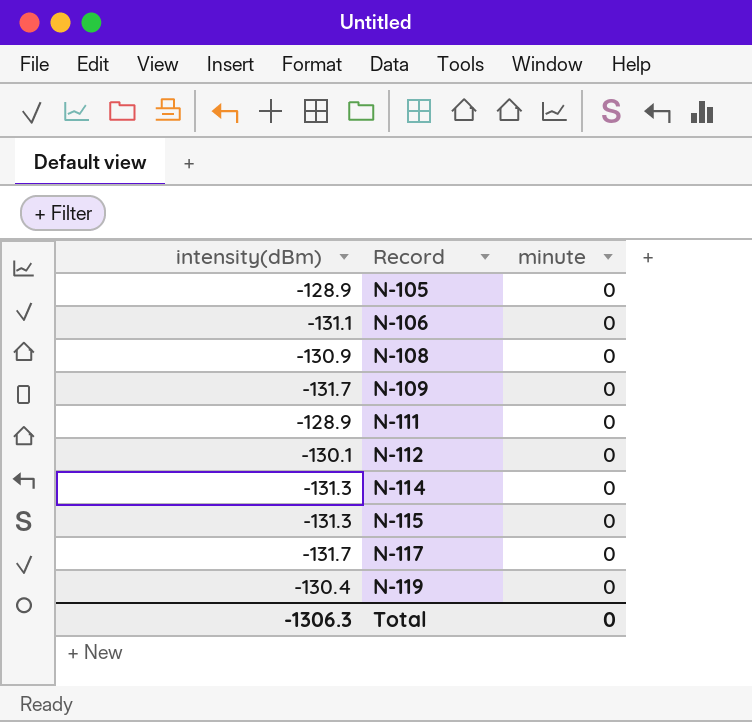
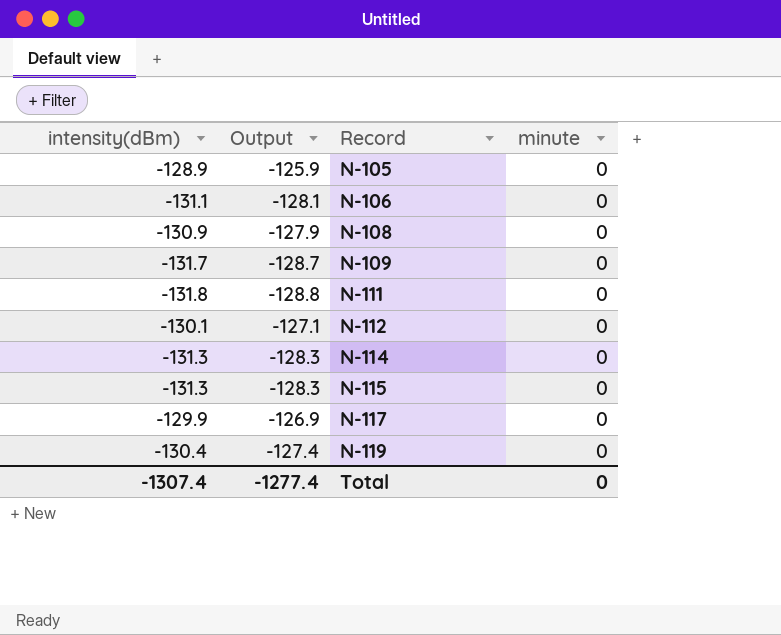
column Output | formula: none -> [intensity(dBm)] + 3
N-111 | intensity(dBm): -128.9 -> -131.8
N-117 | intensity(dBm): -131.7 -> -129.9
Total | intensity(dBm): -1306.3 -> -1307.4

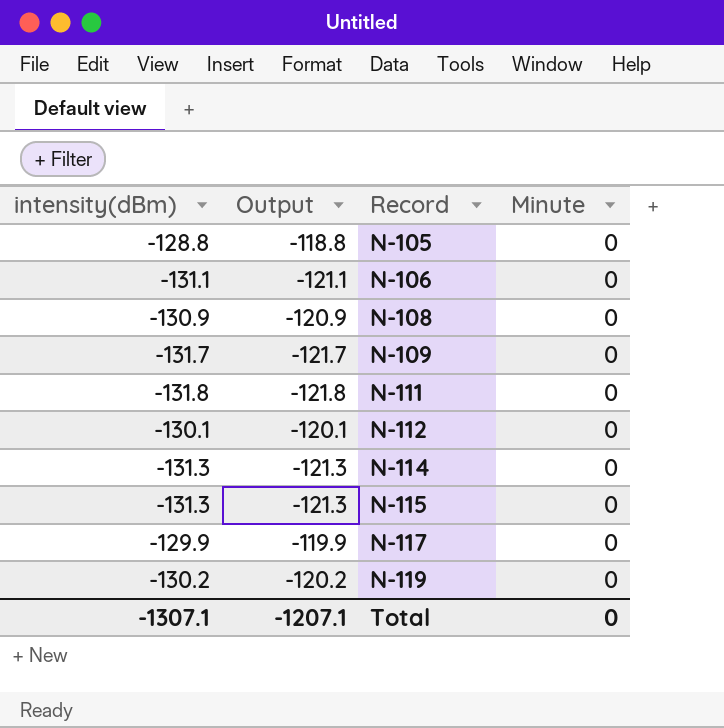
column Output | formula: [intensity(dBm)] + 3 -> [intensity(dBm)] + 10
column name: minute -> Minute
N-105 | intensity(dBm): -128.9 -> -128.8
N-119 | intensity(dBm): -130.4 -> -130.2
Total | intensity(dBm): -1307.4 -> -1307.1
Total | Output: -1277.4 -> -1207.1

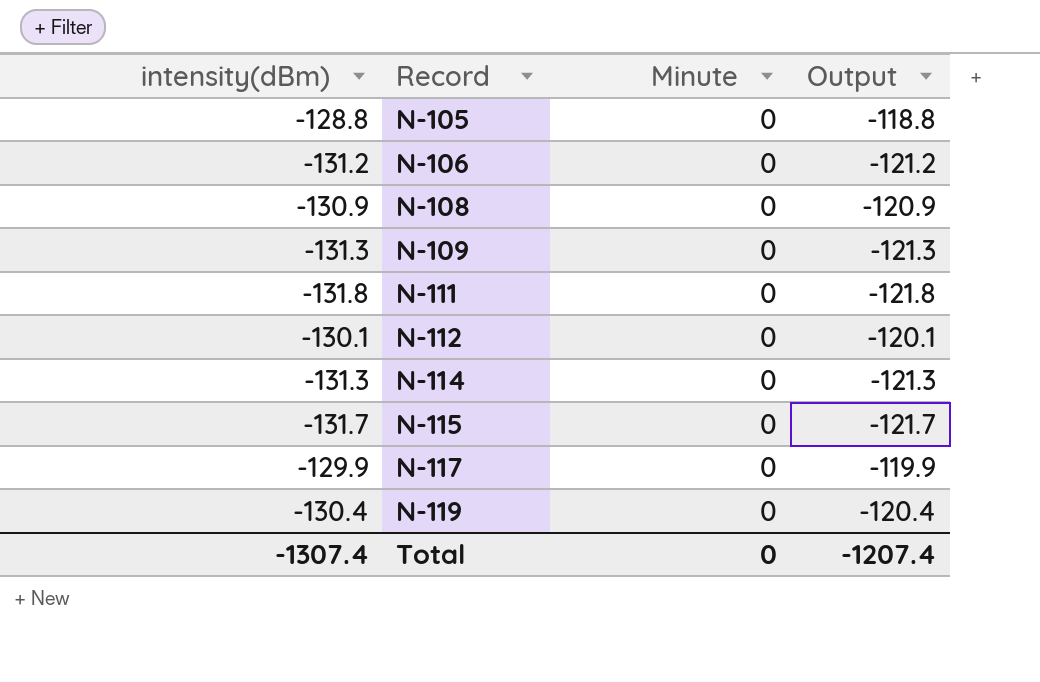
column Output | position: 2 -> 4
N-106 | intensity(dBm): -131.1 -> -131.2
N-106 | Output: -121.1 -> -121.2
N-109 | intensity(dBm): -131.7 -> -131.3
N-109 | Output: -121.7 -> -121.3
N-115 | intensity(dBm): -131.3 -> -131.7
N-115 | Output: -121.3 -> -121.7
N-119 | intensity(dBm): -130.2 -> -130.4
N-119 | Output: -120.2 -> -120.4
Total | intensity(dBm): -1307.1 -> -1307.4
Total | Output: -1207.1 -> -1207.4

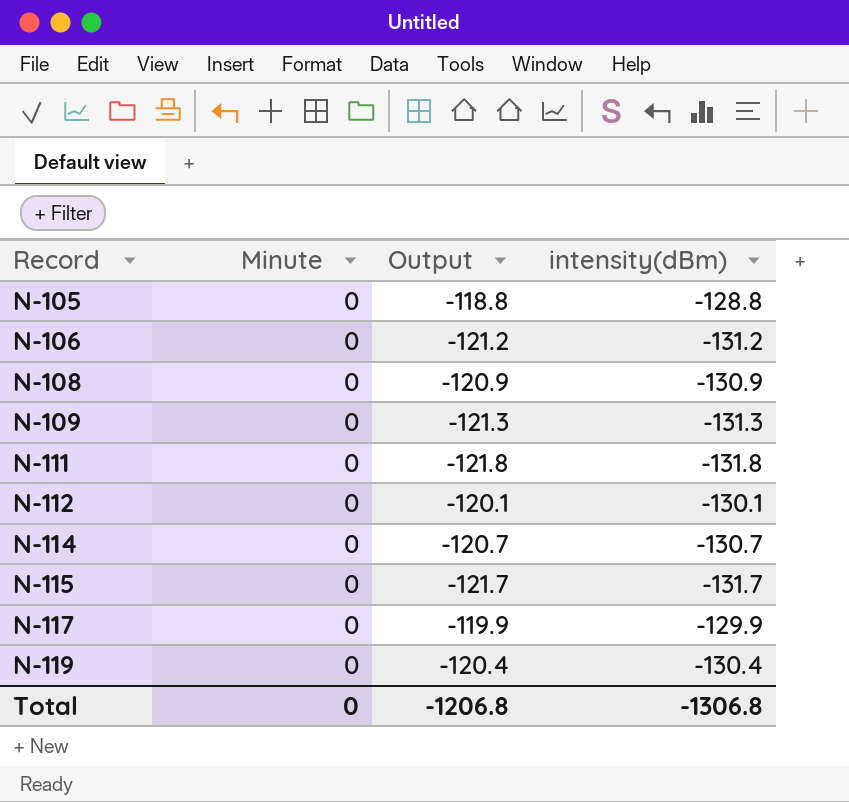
column intensity(dBm) | position: 1 -> 4
N-114 | Output: -121.3 -> -120.7
N-114 | intensity(dBm): -131.3 -> -130.7
Total | Output: -1207.4 -> -1206.8
Total | intensity(dBm): -1307.4 -> -1306.8

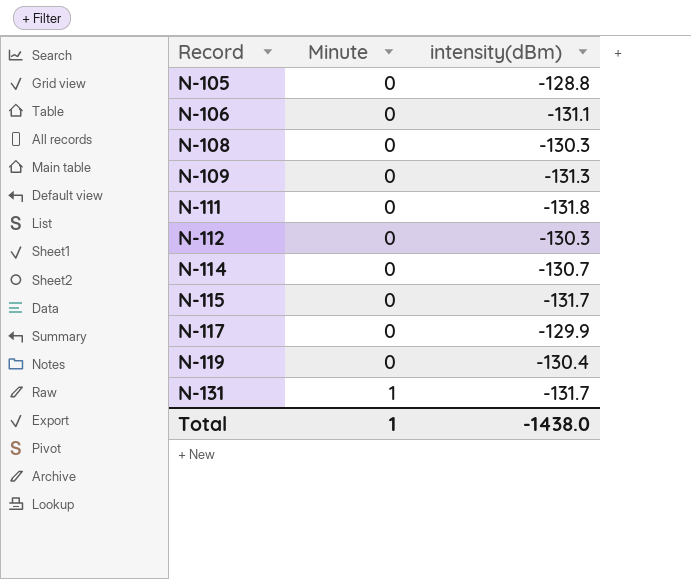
column Output | formula: [intensity(dBm)] + 10 -> none
N-106 | intensity(dBm): -131.2 -> -131.1
N-108 | intensity(dBm): -130.9 -> -130.3
N-112 | intensity(dBm): -130.1 -> -130.3
row N-131: none -> 1 | -131.7
Total | Minute: 0 -> 1
Total | intensity(dBm): -1306.8 -> -1438.0

